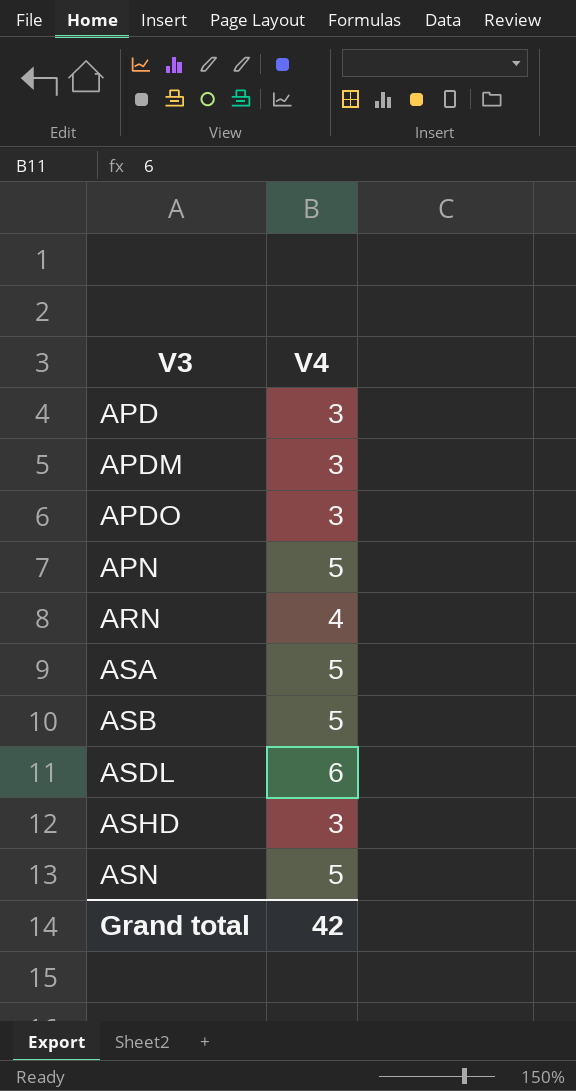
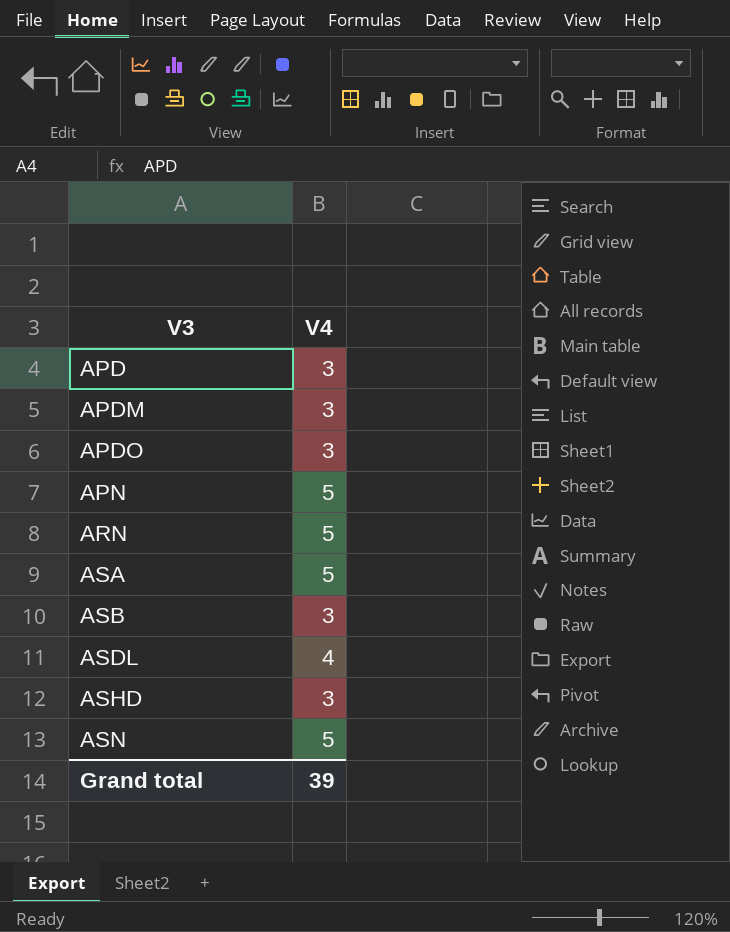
ARN | V4: 4 -> 5
ASB | V4: 5 -> 3
ASDL | V4: 6 -> 4
Grand total | V4: 42 -> 39

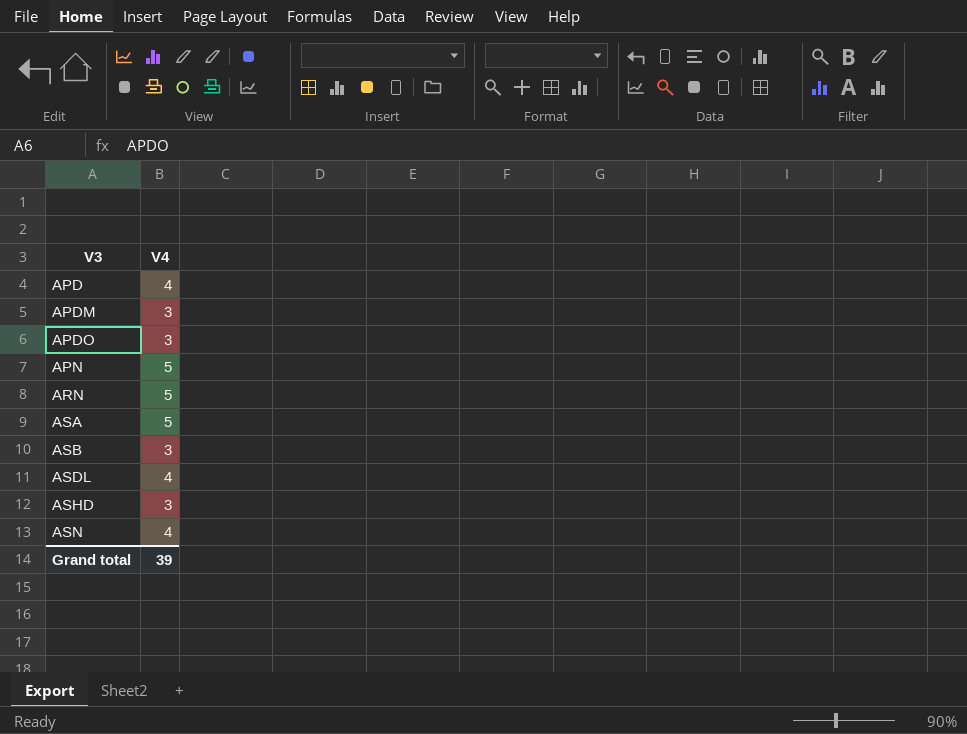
APD | V4: 3 -> 4
ASN | V4: 5 -> 4

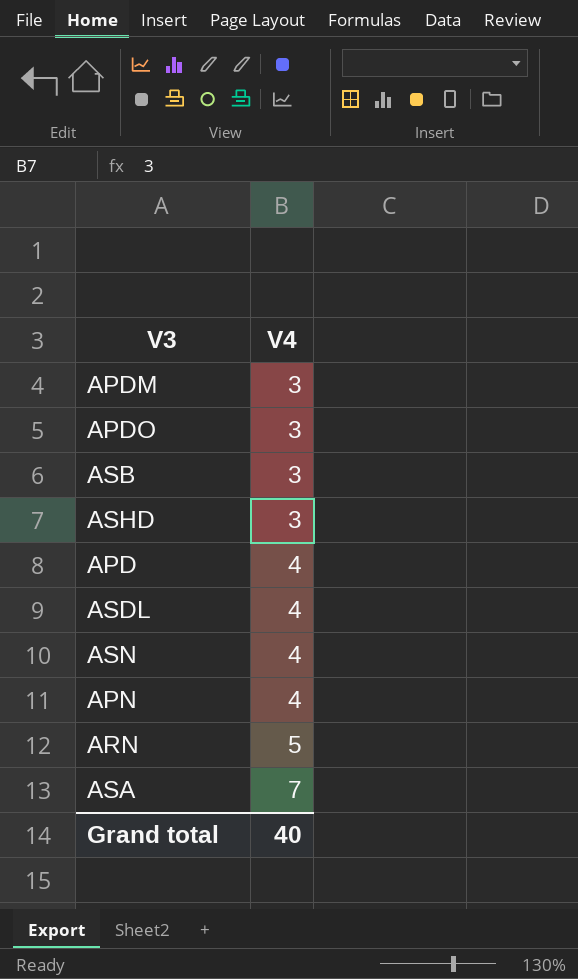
row order: V3 ascending -> V4 ascending
APN | V4: 5 -> 4
ASA | V4: 5 -> 7
Grand total | V4: 39 -> 40

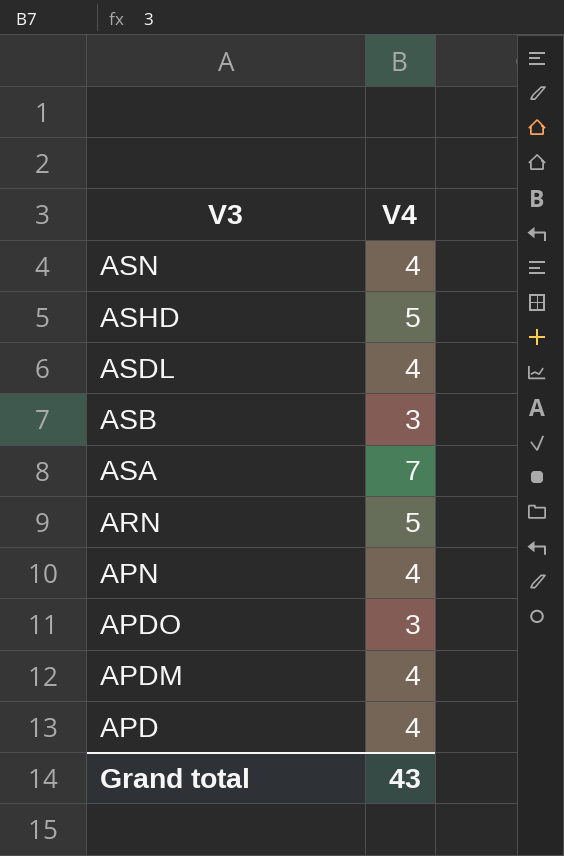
row order: V4 ascending -> V3 descending
ASHD | V4: 3 -> 5
APDM | V4: 3 -> 4
Grand total | V4: 40 -> 43

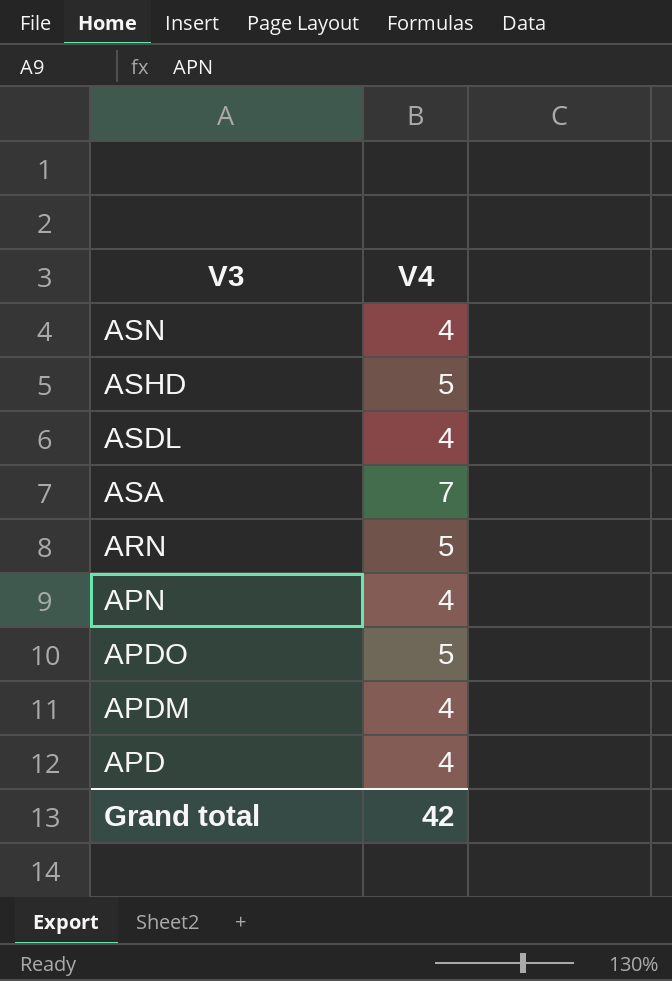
row ASB: 3 -> none
APDO | V4: 3 -> 5
Grand total | V4: 43 -> 42

